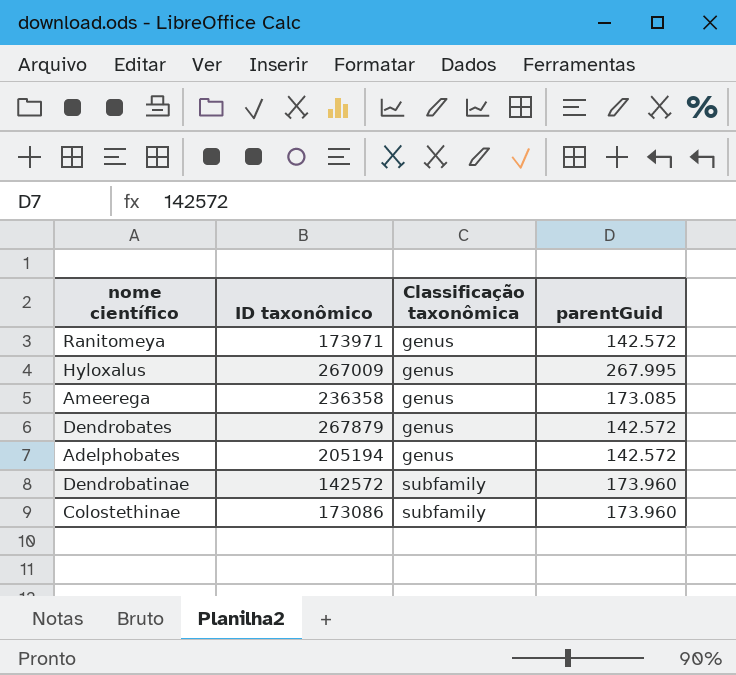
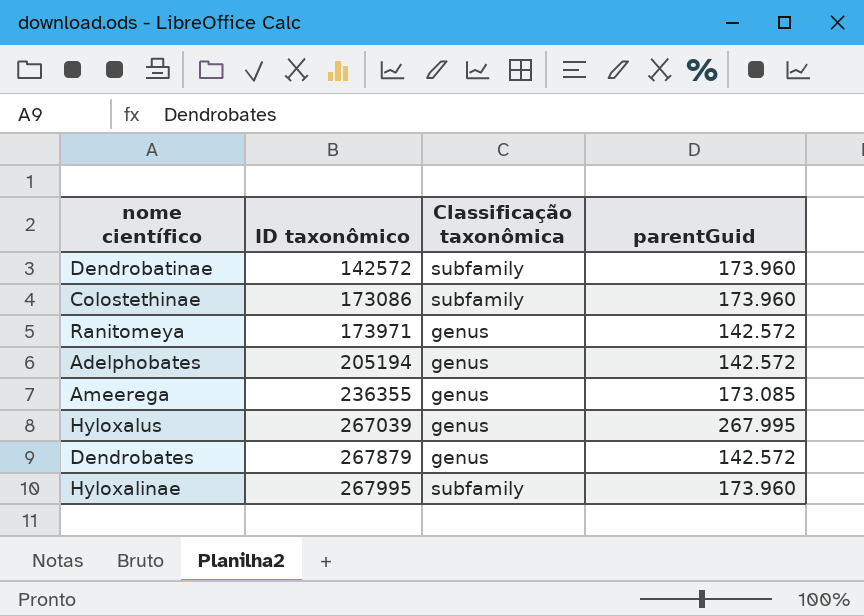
row order: Classificação taxonômica ascending -> ID taxonômico ascending
Ameerega | ID taxonômico: 236358 -> 236355
Hyloxalus | ID taxonômico: 267009 -> 267039
row Hyloxalinae: none -> 267995 | subfamily | 173.960

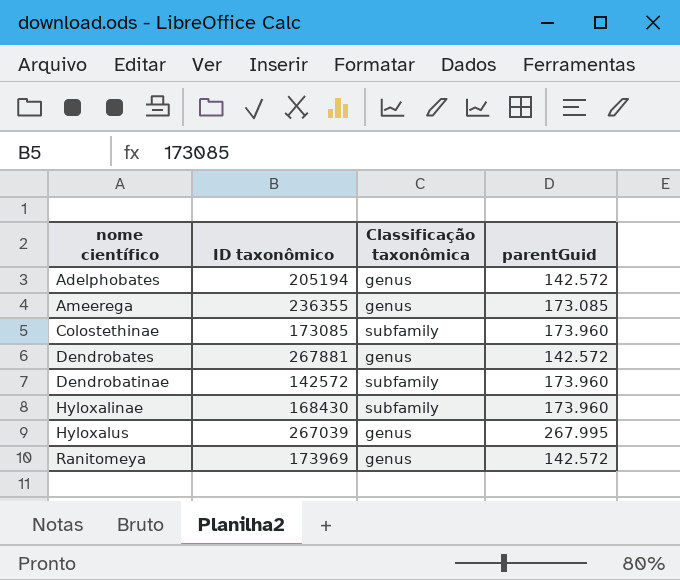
row order: ID taxonômico ascending -> nome científico ascending
Colostethinae | ID taxonômico: 173086 -> 173085
Dendrobates | ID taxonômico: 267879 -> 267881
Hyloxalinae | ID taxonômico: 267995 -> 168430
Ranitomeya | ID taxonômico: 173971 -> 173969

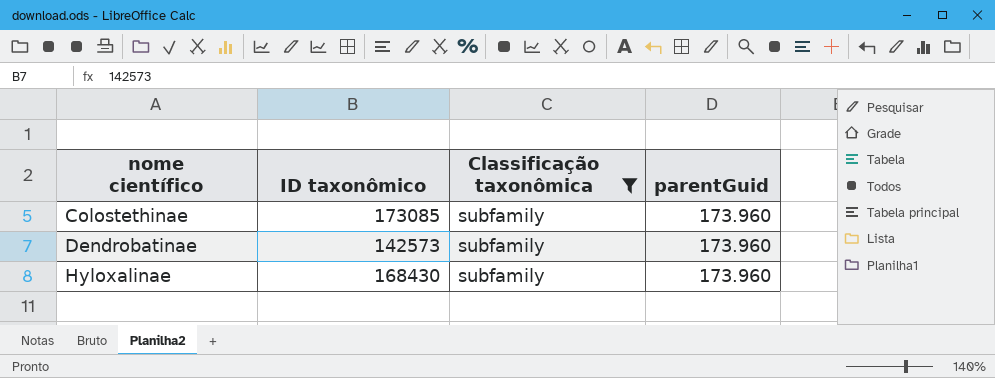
filter: none -> Classificação taxonômica = subfamily
Dendrobatinae | ID taxonômico: 142572 -> 142573

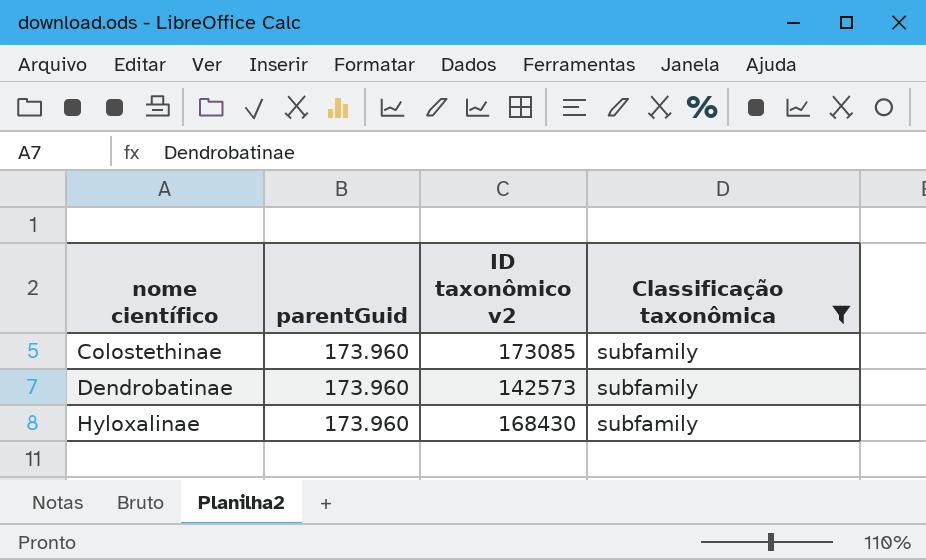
column parentGuid | position: 4 -> 2
column name: ID taxonômico -> ID taxonômico v2

